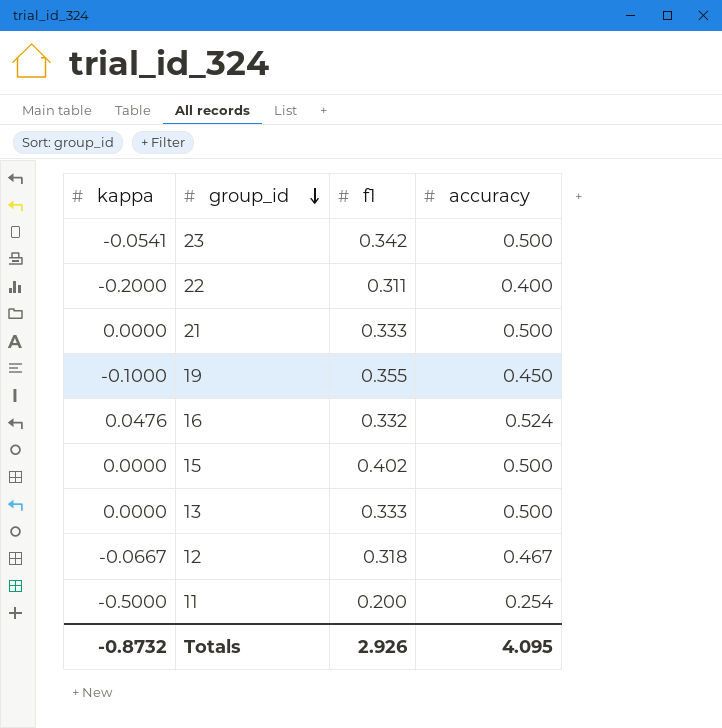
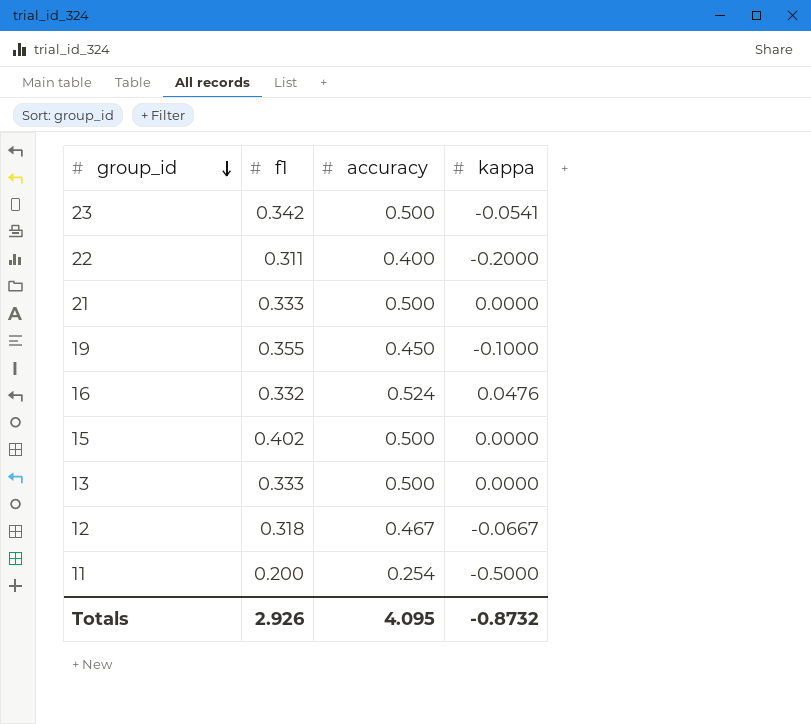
column kappa | position: 1 -> 4

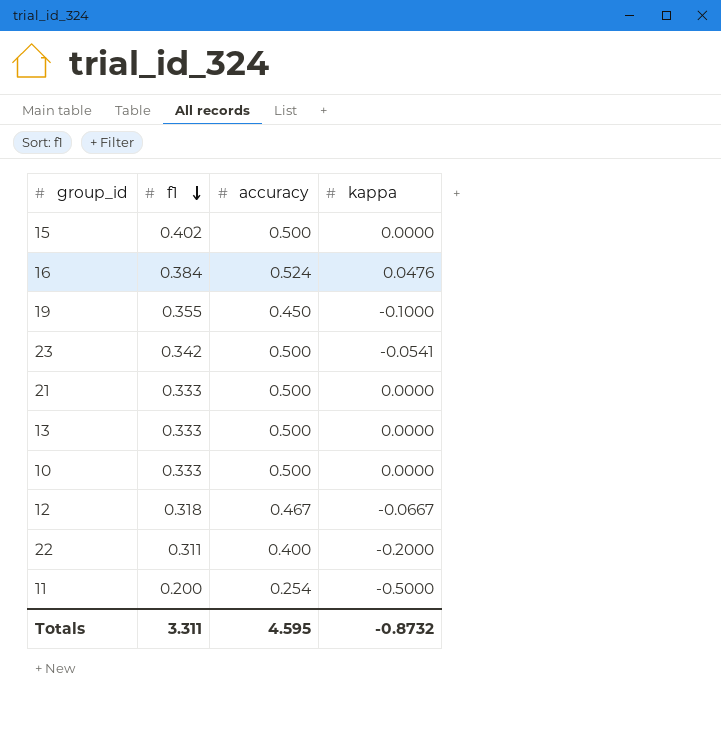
row order: group_id descending -> f1 descending
16 | f1: 0.332 -> 0.384
row 10: none -> 0.333 | 0.500 | 0.0000
Totals | f1: 2.926 -> 3.311
Totals | accuracy: 4.095 -> 4.595

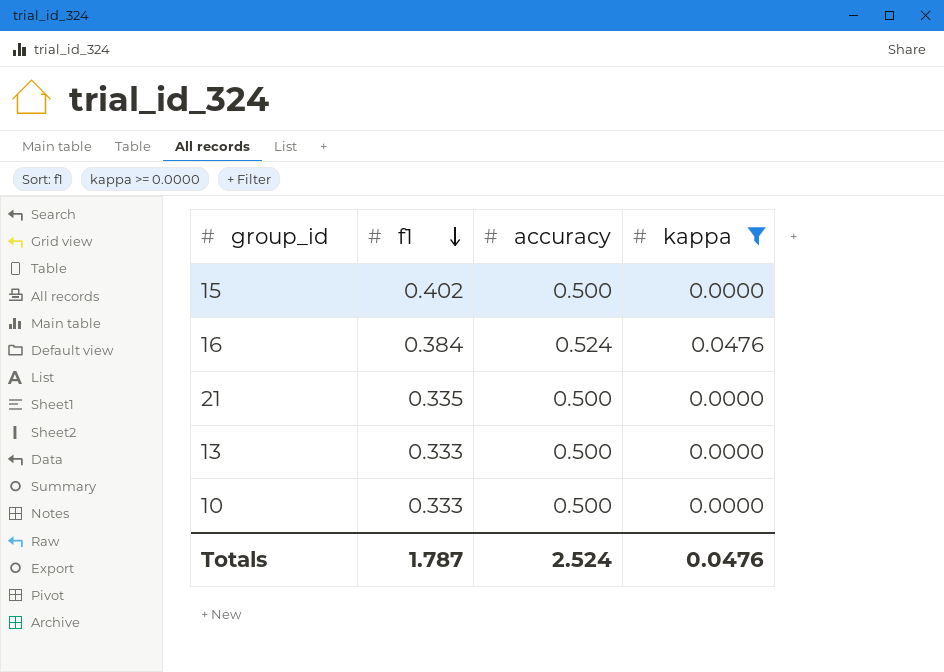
filter: none -> kappa >= 0.0000
21 | f1: 0.333 -> 0.335
Totals | f1: 3.311 -> 1.787
Totals | accuracy: 4.595 -> 2.524
Totals | kappa: -0.8732 -> 0.0476

